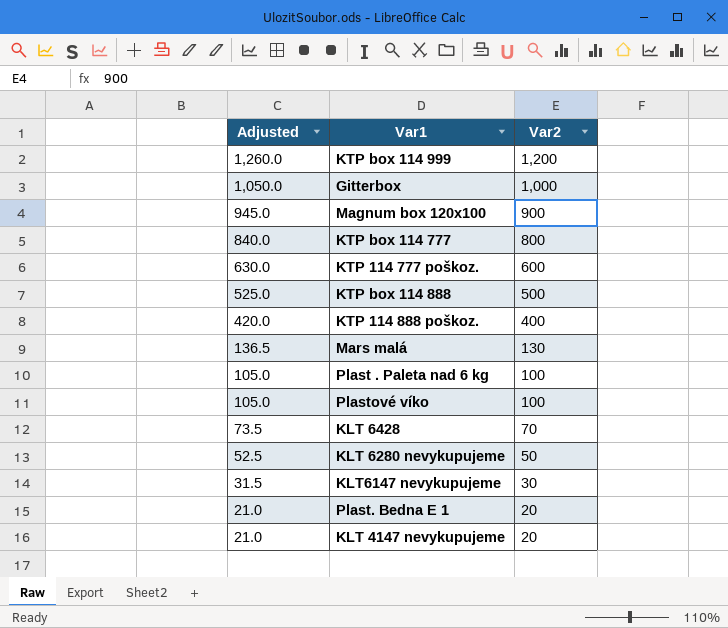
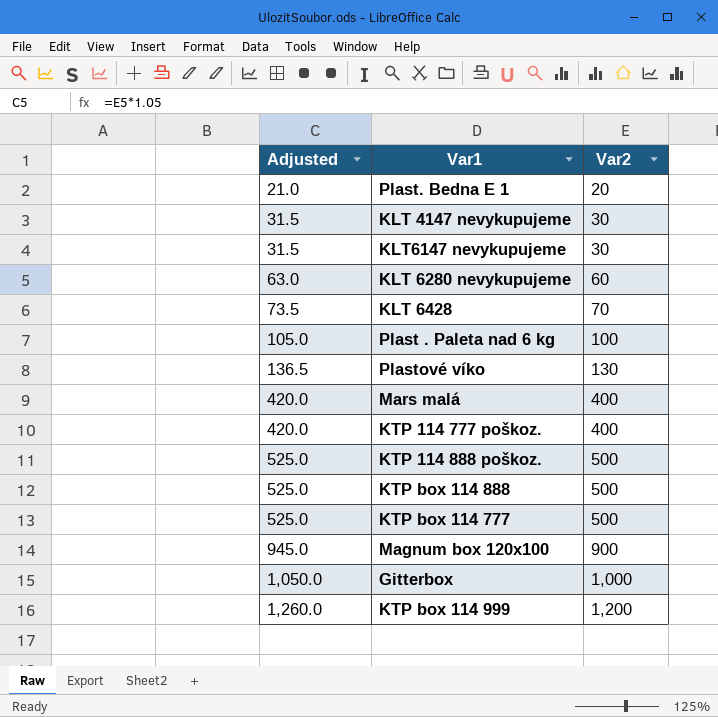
row order: Adjusted descending -> Adjusted ascending
KLT 4147 nevykupujeme | Adjusted: 21.0 -> 31.5
KLT 4147 nevykupujeme | Var2: 20 -> 30
KLT 6280 nevykupujeme | Adjusted: 52.5 -> 63.0
KLT 6280 nevykupujeme | Var2: 50 -> 60
Plastové víko | Adjusted: 105.0 -> 136.5
Plastové víko | Var2: 100 -> 130
Mars malá | Adjusted: 136.5 -> 420.0
Mars malá | Var2: 130 -> 400
KTP 114 777 poškoz. | Adjusted: 630.0 -> 420.0
KTP 114 777 poškoz. | Var2: 600 -> 400
KTP 114 888 poškoz. | Adjusted: 420.0 -> 525.0
KTP 114 888 poškoz. | Var2: 400 -> 500
KTP box 114 777 | Adjusted: 840.0 -> 525.0
KTP box 114 777 | Var2: 800 -> 500

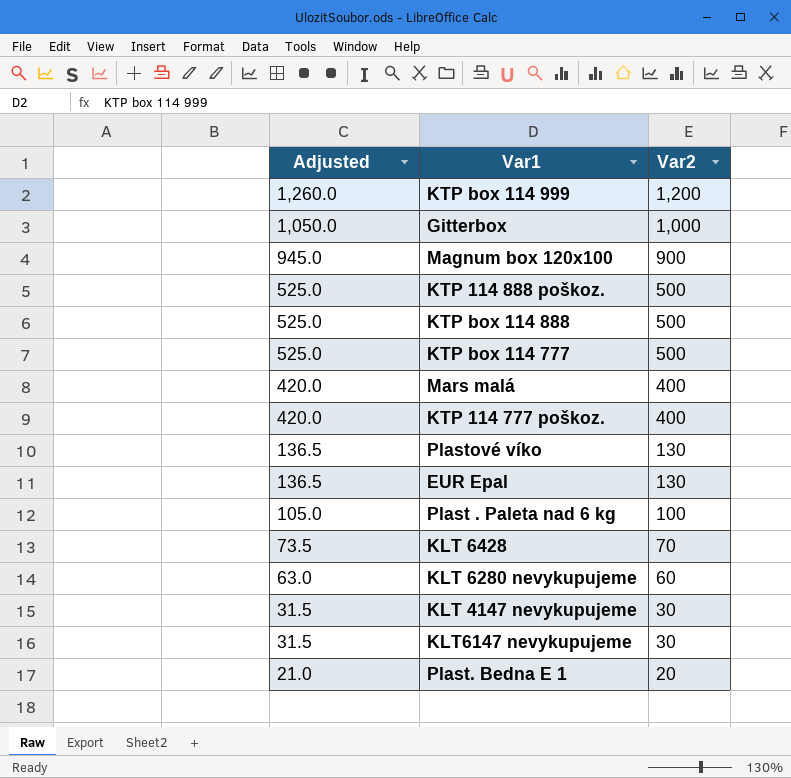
row order: Adjusted ascending -> Adjusted descending
row EUR Epal: none -> 136.5 | 130

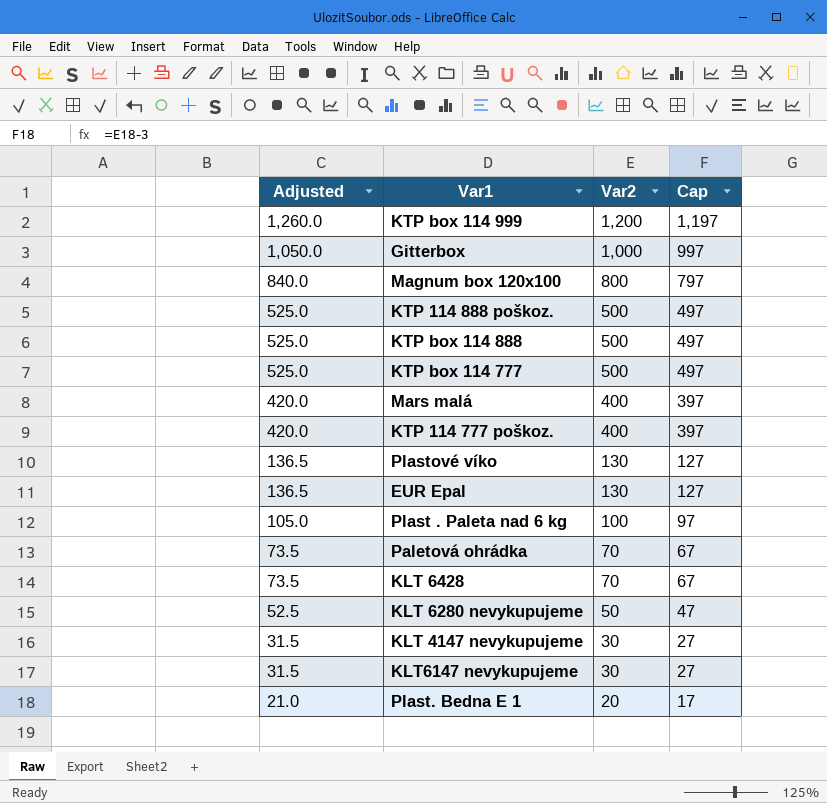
column Cap | formula: none -> [Var2] - 3
Magnum box 120x100 | Adjusted: 945.0 -> 840.0
Magnum box 120x100 | Var2: 900 -> 800
row Paletová ohrádka: none -> 73.5 | 70 | 67
KLT 6280 nevykupujeme | Adjusted: 63.0 -> 52.5
KLT 6280 nevykupujeme | Var2: 60 -> 50

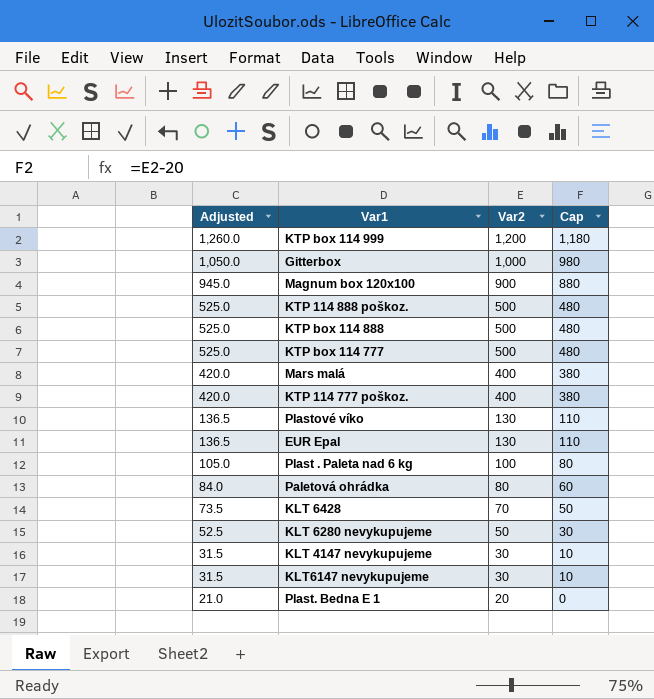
column Cap | formula: [Var2] - 3 -> [Var2] - 20
Magnum box 120x100 | Adjusted: 840.0 -> 945.0
Magnum box 120x100 | Var2: 800 -> 900
Paletová ohrádka | Adjusted: 73.5 -> 84.0
Paletová ohrádka | Var2: 70 -> 80

